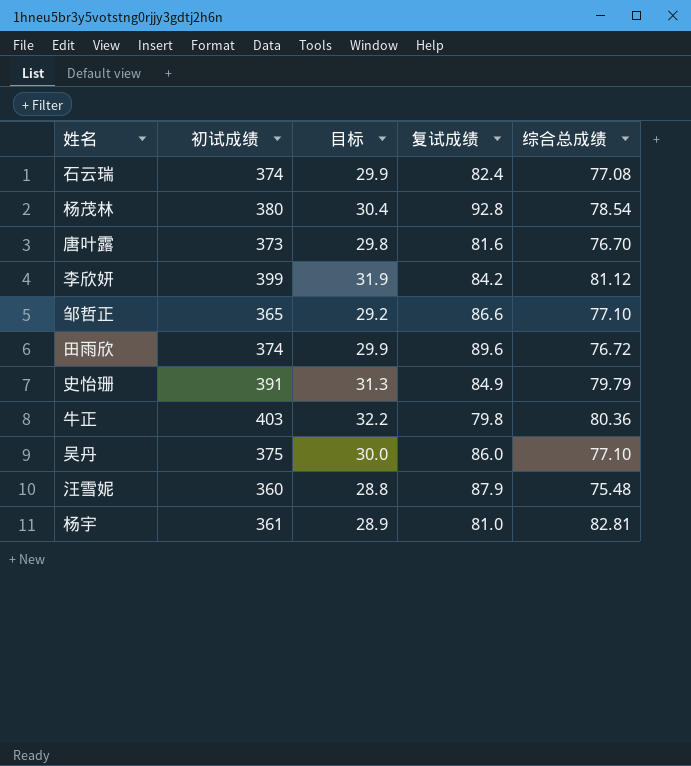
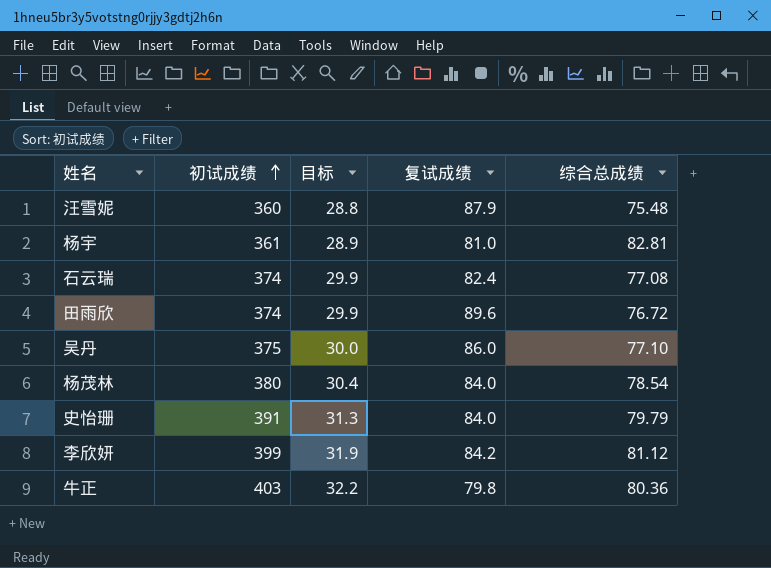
row order: none -> 初试成绩 ascending
row 唐叶露: 373 | 29.8 | 81.6 | 76.70 -> none
row 邹哲正: 365 | 29.2 | 86.6 | 77.10 -> none
杨茂林 | 复试成绩: 92.8 -> 84.0
史怡珊 | 复试成绩: 84.9 -> 84.0

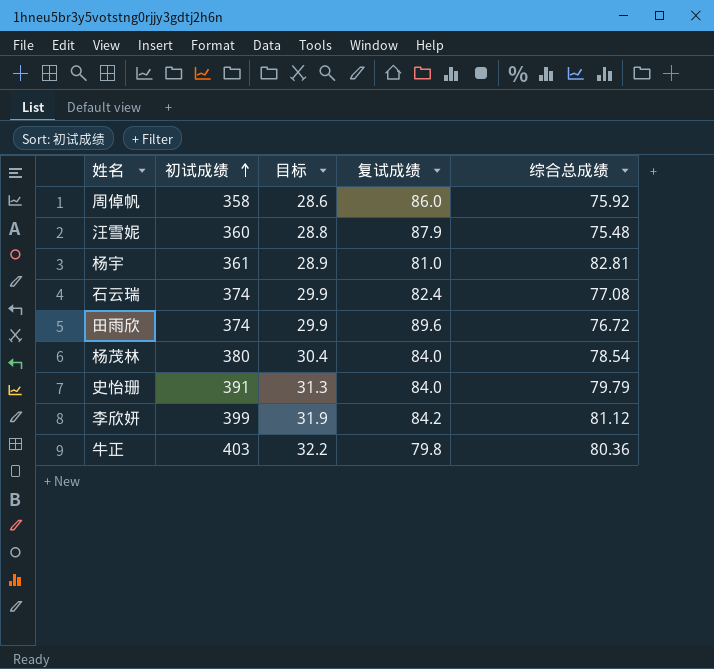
row 吴丹: 375 | 30.0 | 86.0 | 77.10 -> none
row 周倬帆: none -> 358 | 28.6 | 86.0 | 75.92

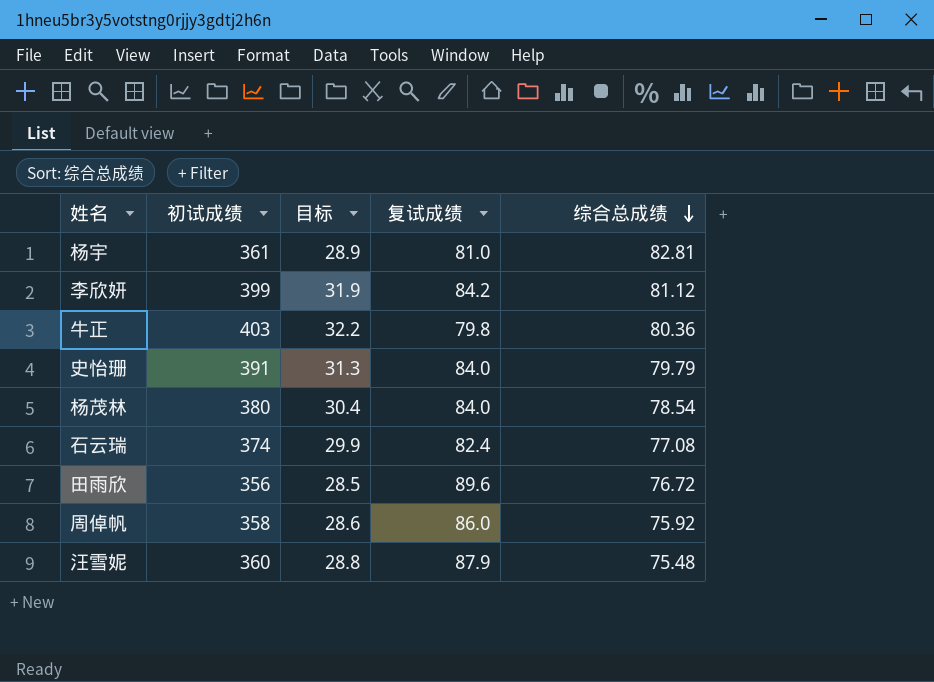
row order: 初试成绩 ascending -> 综合总成绩 descending
田雨欣 | 初试成绩: 374 -> 356
田雨欣 | 目标: 29.9 -> 28.5

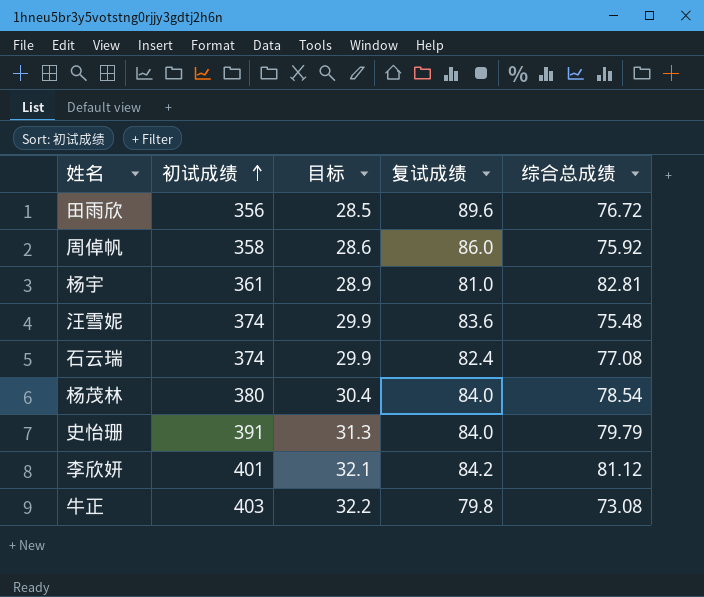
row order: 综合总成绩 descending -> 初试成绩 ascending
汪雪妮 | 初试成绩: 360 -> 374
汪雪妮 | 目标: 28.8 -> 29.9
汪雪妮 | 复试成绩: 87.9 -> 83.6
李欣妍 | 初试成绩: 399 -> 401
李欣妍 | 目标: 31.9 -> 32.1
牛正 | 综合总成绩: 80.36 -> 73.08

